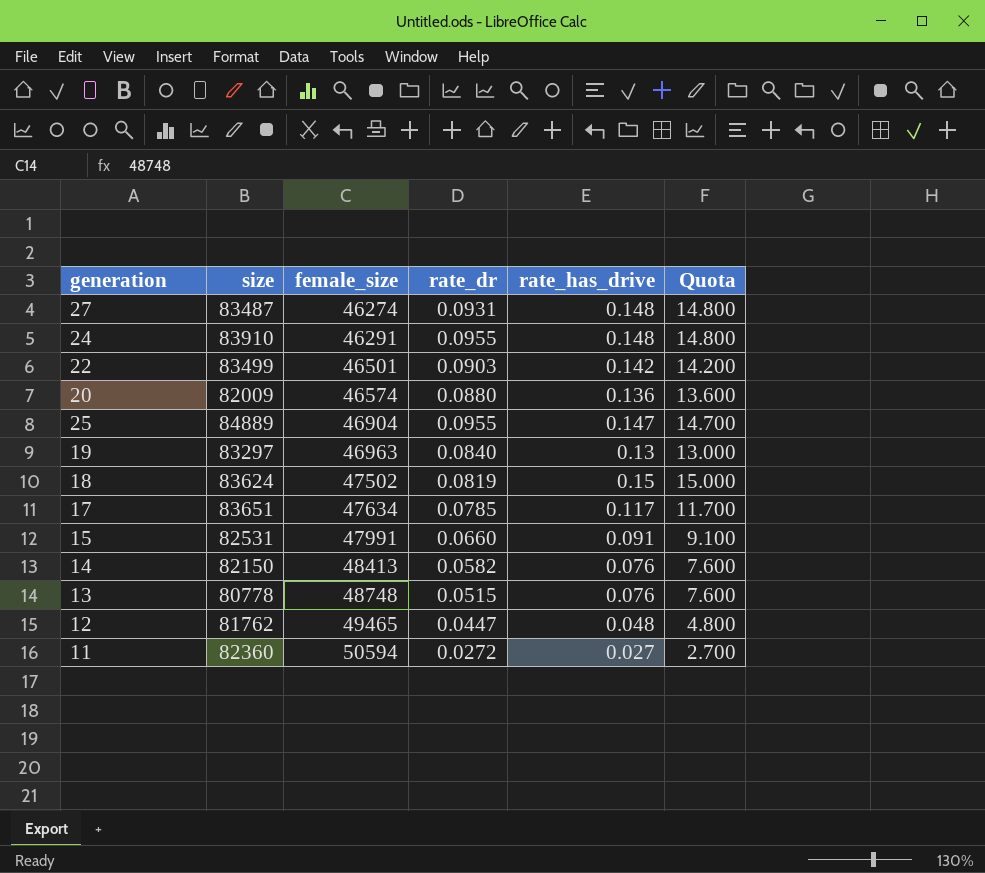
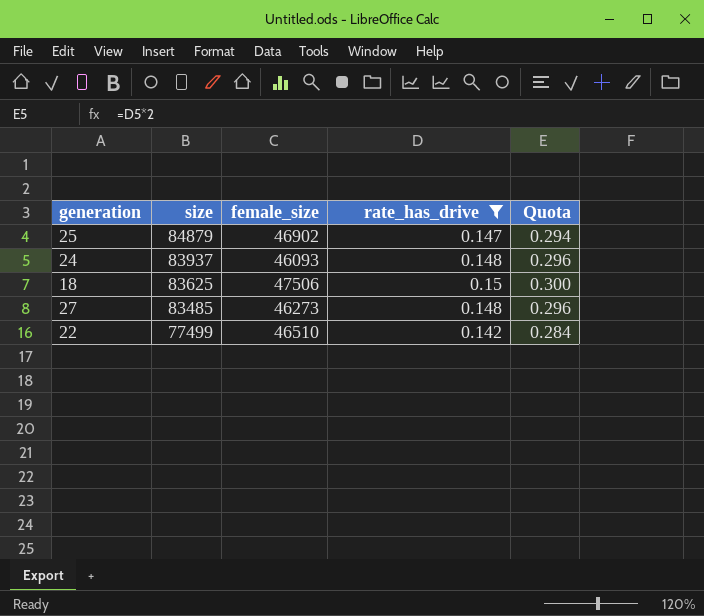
filter: none -> rate_has_drive >= 0.142
row order: female_size ascending -> size descending
column rate_dr | position: 4 -> none
column Quota | formula: [rate_has_drive] * 100 -> [rate_has_drive] * 2
25 | size: 84889 -> 84879
25 | female_size: 46904 -> 46902
24 | size: 83910 -> 83937
24 | female_size: 46291 -> 46093
18 | size: 83624 -> 83625
18 | female_size: 47502 -> 47506
27 | size: 83487 -> 83485
27 | female_size: 46274 -> 46273
22 | size: 83499 -> 77499
22 | female_size: 46501 -> 46510

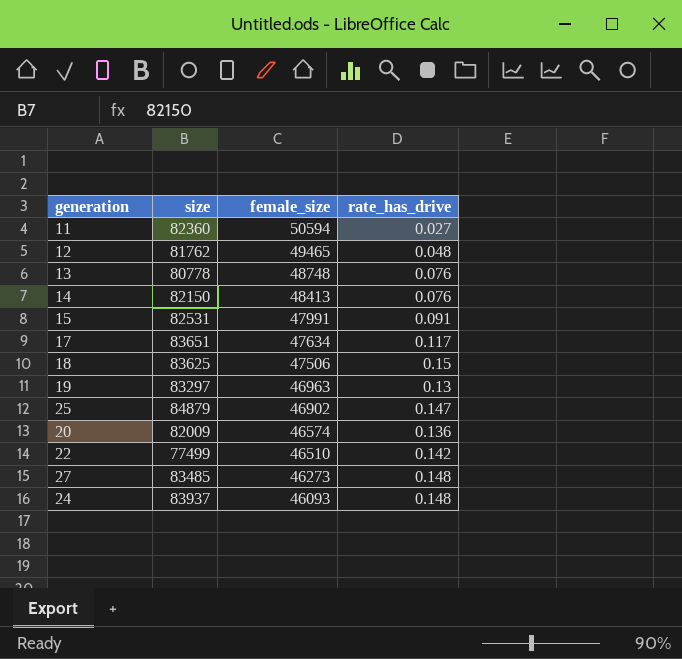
filter: rate_has_drive >= 0.142 -> none
row order: size descending -> female_size descending
column Quota | formula: [rate_has_drive] * 2 -> none

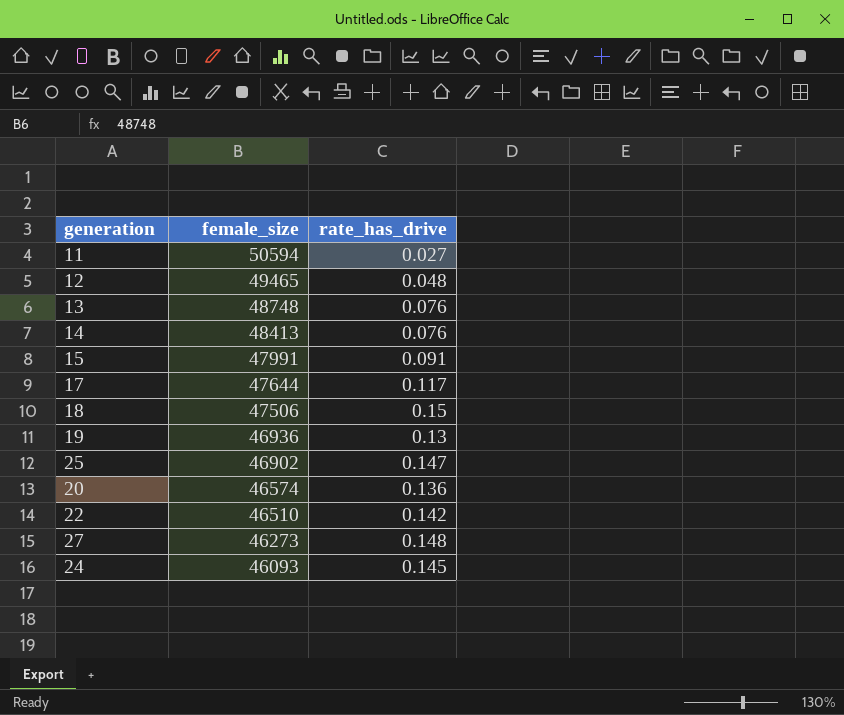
column size | position: 2 -> none
17 | female_size: 47634 -> 47644
19 | female_size: 46963 -> 46936
24 | rate_has_drive: 0.148 -> 0.145

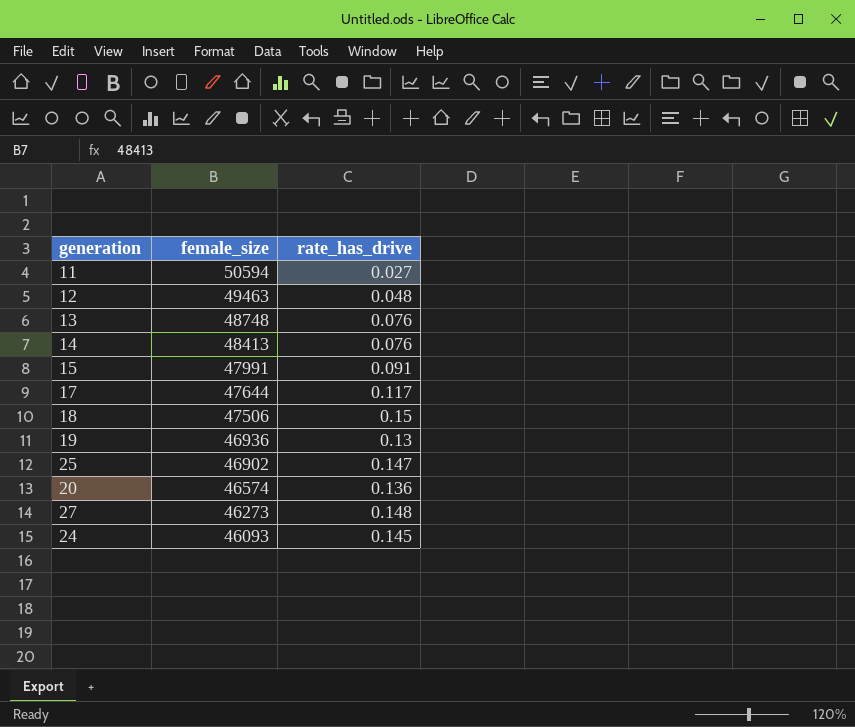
row 22: 46510 | 0.142 -> none
12 | female_size: 49465 -> 49463

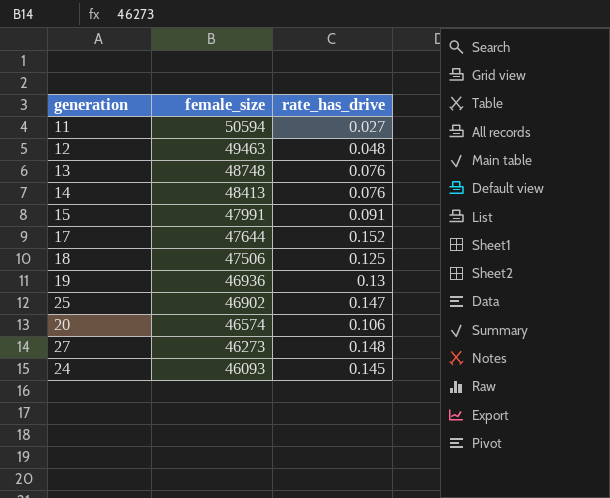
17 | rate_has_drive: 0.117 -> 0.152
18 | rate_has_drive: 0.15 -> 0.125
20 | rate_has_drive: 0.136 -> 0.106

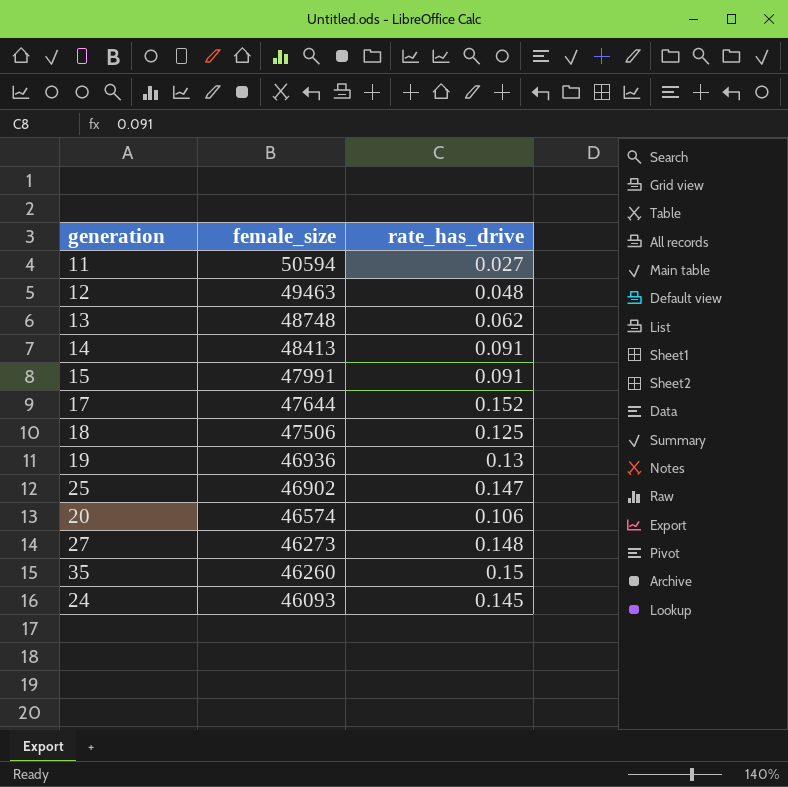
13 | rate_has_drive: 0.076 -> 0.062
14 | rate_has_drive: 0.076 -> 0.091
row 35: none -> 46260 | 0.15

